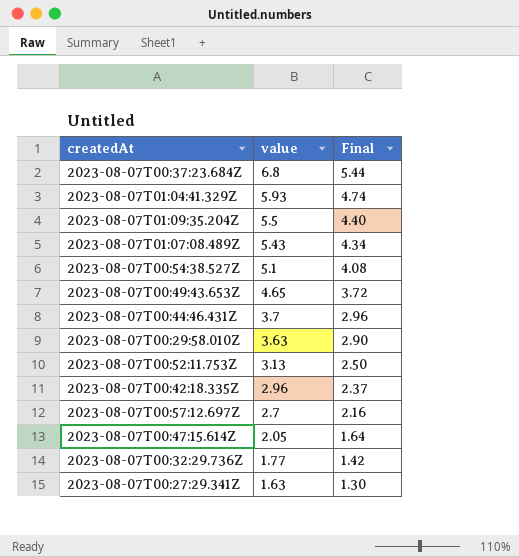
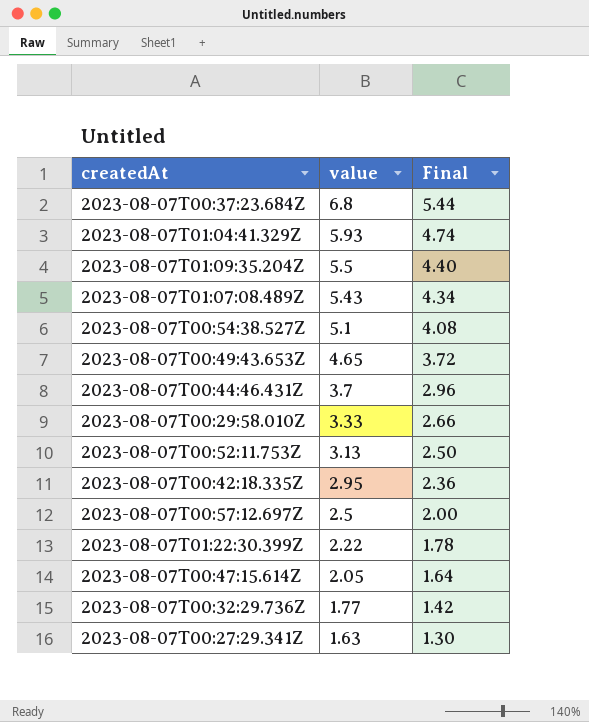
2023-08-07T00:29:58.010Z | value: 3.63 -> 3.33
2023-08-07T00:29:58.010Z | Final: 2.90 -> 2.66
2023-08-07T00:42:18.335Z | value: 2.96 -> 2.95
2023-08-07T00:42:18.335Z | Final: 2.37 -> 2.36
2023-08-07T00:57:12.697Z | value: 2.7 -> 2.5
2023-08-07T00:57:12.697Z | Final: 2.16 -> 2.00
row 2023-08-07T01:22:30.399Z: none -> 2.22 | 1.78

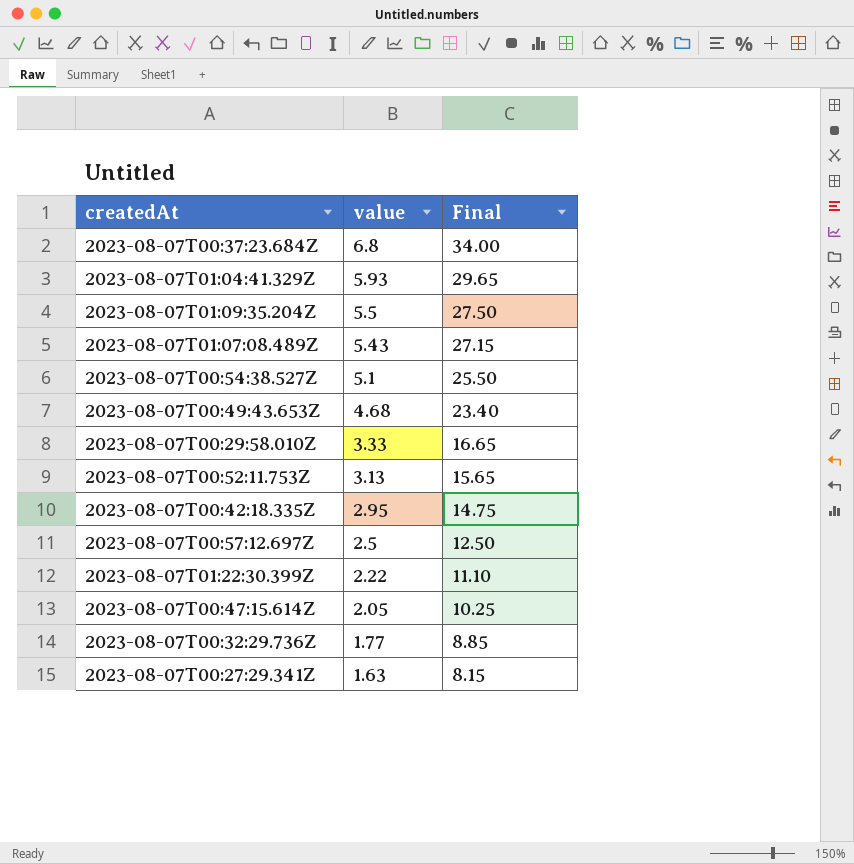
column Final | formula: [value] * 0.8 -> [value] * 5
row 2023-08-07T00:44:46.431Z: 3.7 | 2.96 -> none
2023-08-07T00:49:43.653Z | value: 4.65 -> 4.68

